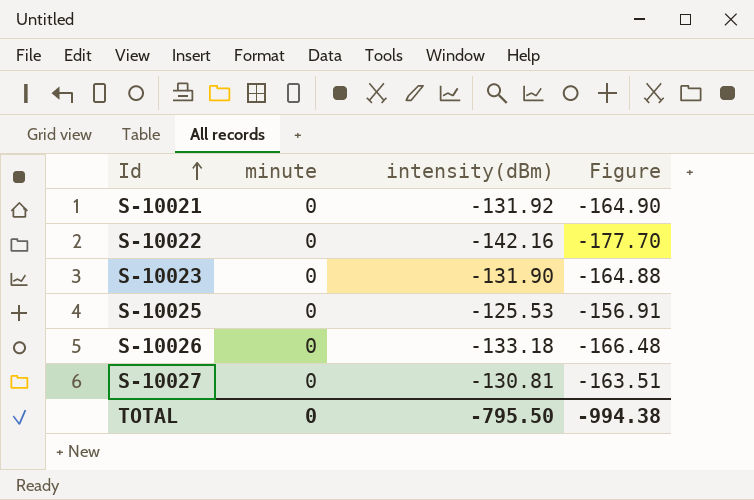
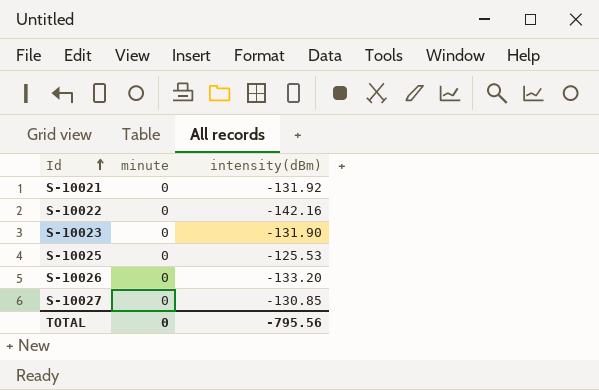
column Figure | formula: [intensity(dBm)] * 1.25 -> none
S-10026 | intensity(dBm): -133.18 -> -133.20
S-10027 | intensity(dBm): -130.81 -> -130.85
TOTAL | intensity(dBm): -795.50 -> -795.56

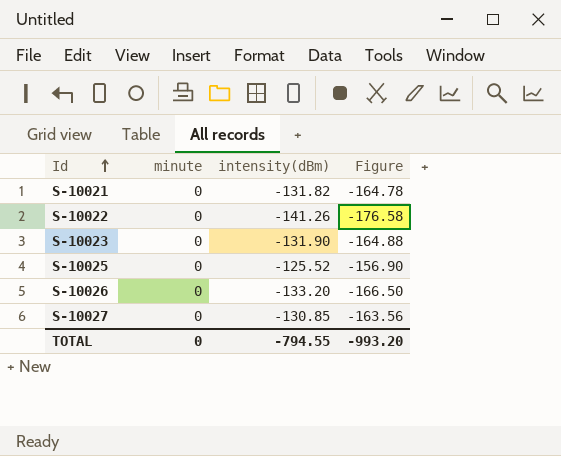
column Figure | formula: none -> [intensity(dBm)] * 1.25
S-10021 | intensity(dBm): -131.92 -> -131.82
S-10022 | intensity(dBm): -142.16 -> -141.26
S-10025 | intensity(dBm): -125.53 -> -125.52
TOTAL | intensity(dBm): -795.56 -> -794.55

